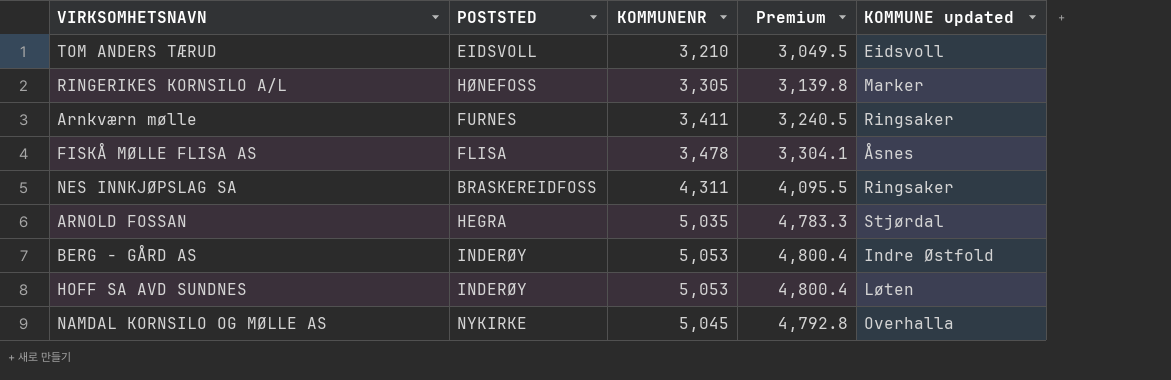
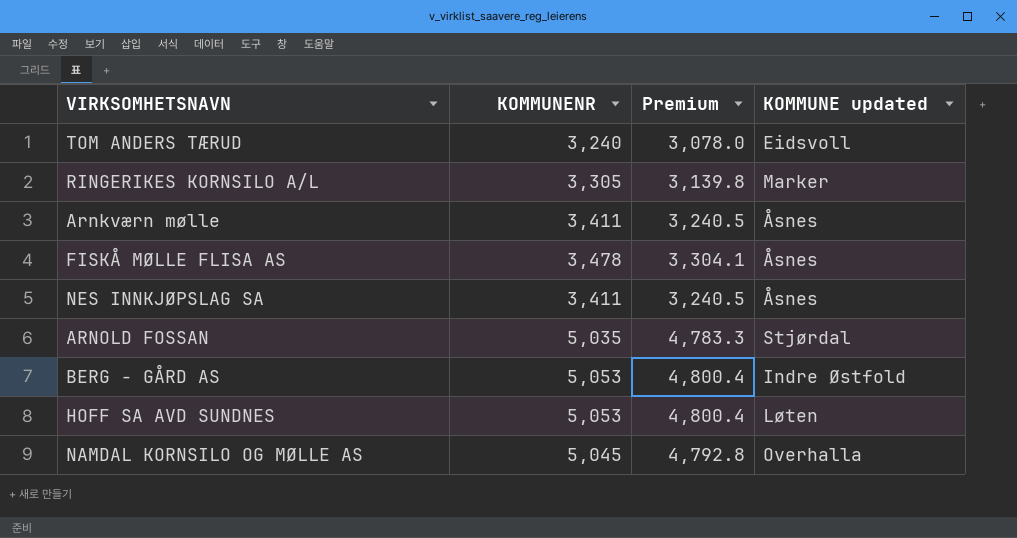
column POSTSTED | position: 2 -> none
TOM ANDERS TÆRUD | KOMMUNENR: 3,210 -> 3,240
TOM ANDERS TÆRUD | Premium: 3,049.5 -> 3,078.0
Arnkværn mølle | KOMMUNE updated: Ringsaker -> Åsnes
NES INNKJØPSLAG SA | KOMMUNENR: 4,311 -> 3,411
NES INNKJØPSLAG SA | Premium: 4,095.5 -> 3,240.5
NES INNKJØPSLAG SA | KOMMUNE updated: Ringsaker -> Åsnes

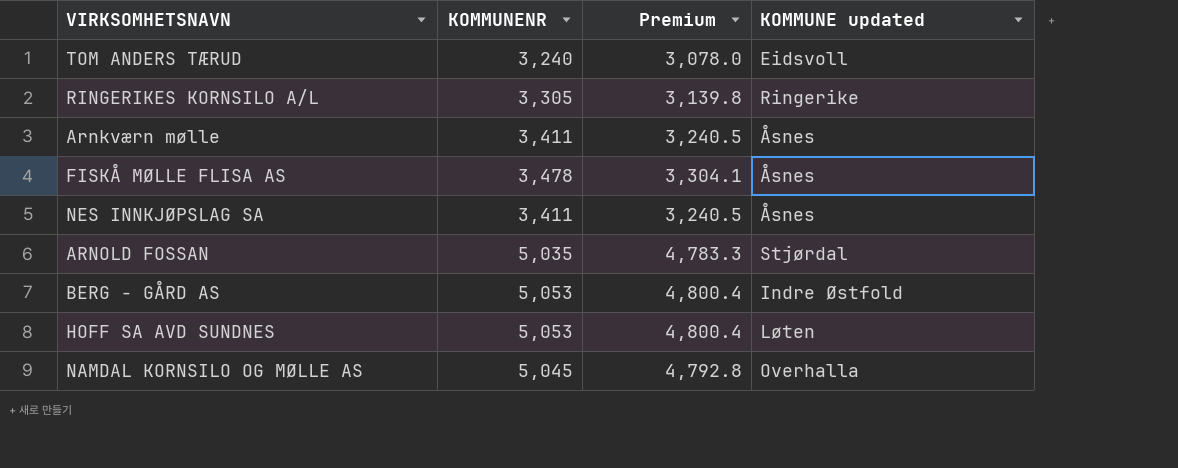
RINGERIKES KORNSILO A/L | KOMMUNE updated: Marker -> Ringerike

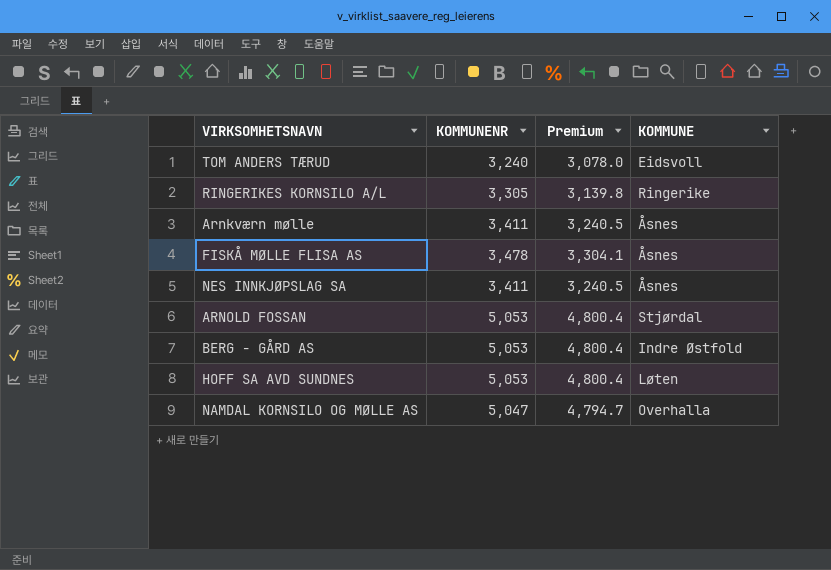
column name: KOMMUNE updated -> KOMMUNE
ARNOLD FOSSAN | KOMMUNENR: 5,035 -> 5,053
ARNOLD FOSSAN | Premium: 4,783.3 -> 4,800.4
NAMDAL KORNSILO OG MØLLE AS | KOMMUNENR: 5,045 -> 5,047
NAMDAL KORNSILO OG MØLLE AS | Premium: 4,792.8 -> 4,794.7

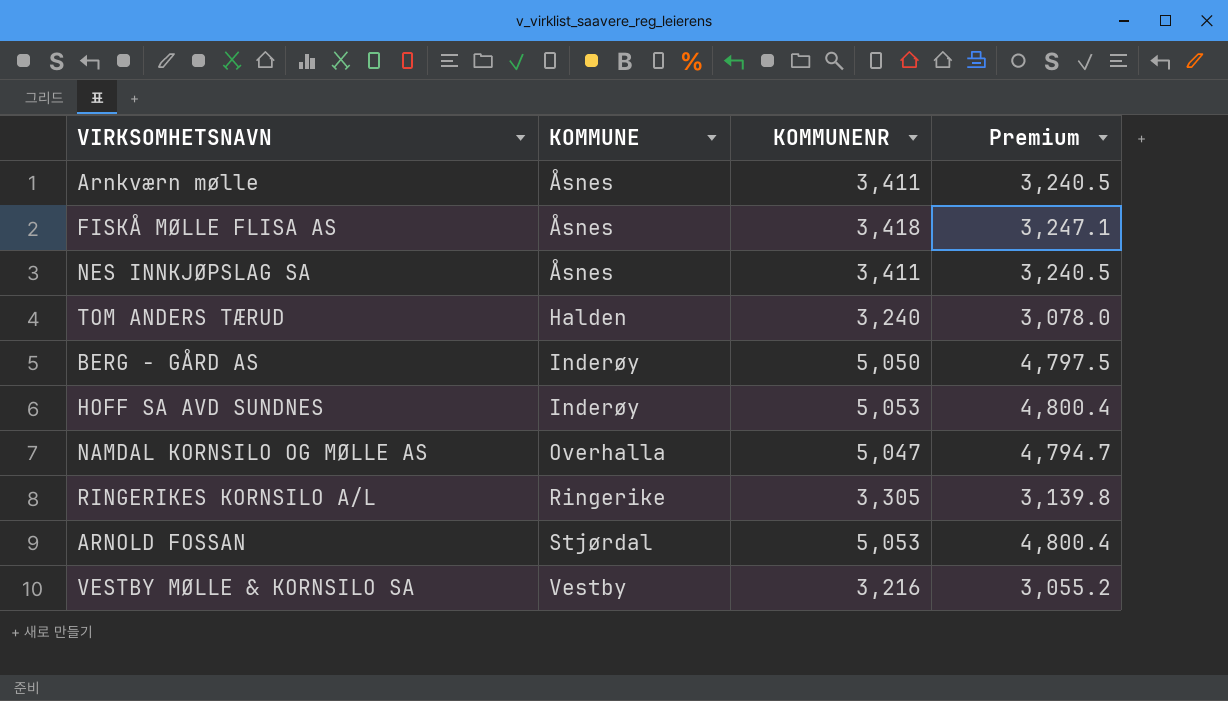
row order: none -> KOMMUNE ascending
column KOMMUNE | position: 4 -> 2
FISKÅ MØLLE FLISA AS | KOMMUNENR: 3,478 -> 3,418
FISKÅ MØLLE FLISA AS | Premium: 3,304.1 -> 3,247.1
TOM ANDERS TÆRUD | KOMMUNE: Eidsvoll -> Halden
BERG - GÅRD AS | KOMMUNE: Indre Østfold -> Inderøy
BERG - GÅRD AS | KOMMUNENR: 5,053 -> 5,050
BERG - GÅRD AS | Premium: 4,800.4 -> 4,797.5
HOFF SA AVD SUNDNES | KOMMUNE: Løten -> Inderøy
row VESTBY MØLLE & KORNSILO SA: none -> Vestby | 3,216 | 3,055.2

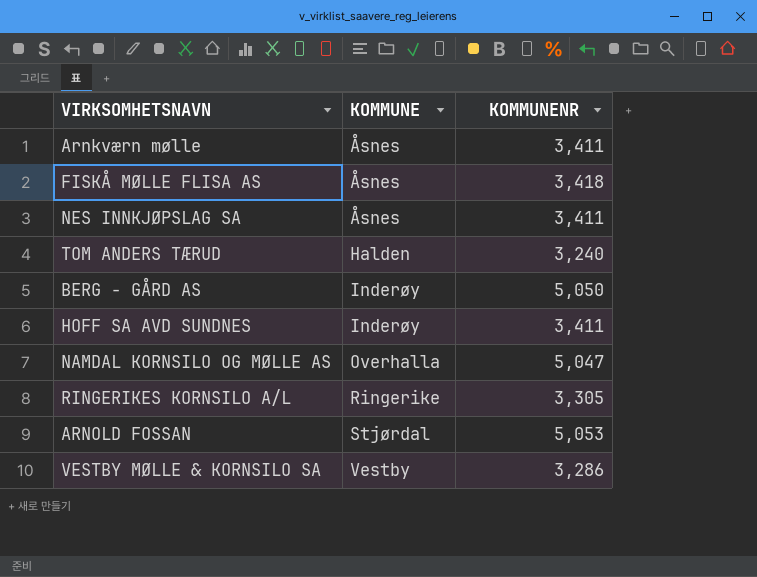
column Premium | formula: [KOMMUNENR] * 0.95 -> none
HOFF SA AVD SUNDNES | KOMMUNENR: 5,053 -> 3,411
VESTBY MØLLE & KORNSILO SA | KOMMUNENR: 3,216 -> 3,286

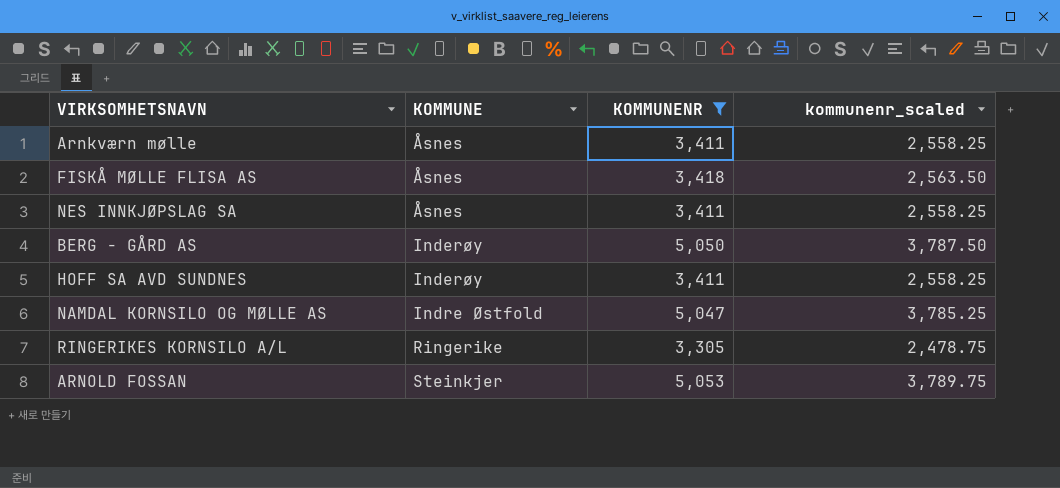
filter: none -> KOMMUNENR >= 3,305
column kommunenr_scaled | formula: none -> [KOMMUNENR] * 0.75
NAMDAL KORNSILO OG MØLLE AS | KOMMUNE: Overhalla -> Indre Østfold
ARNOLD FOSSAN | KOMMUNE: Stjørdal -> Steinkjer

